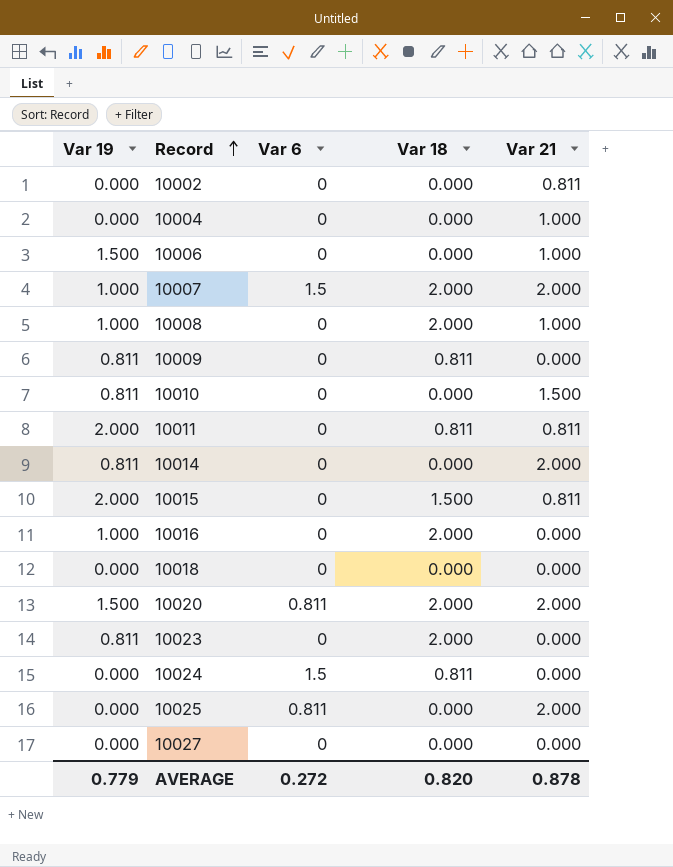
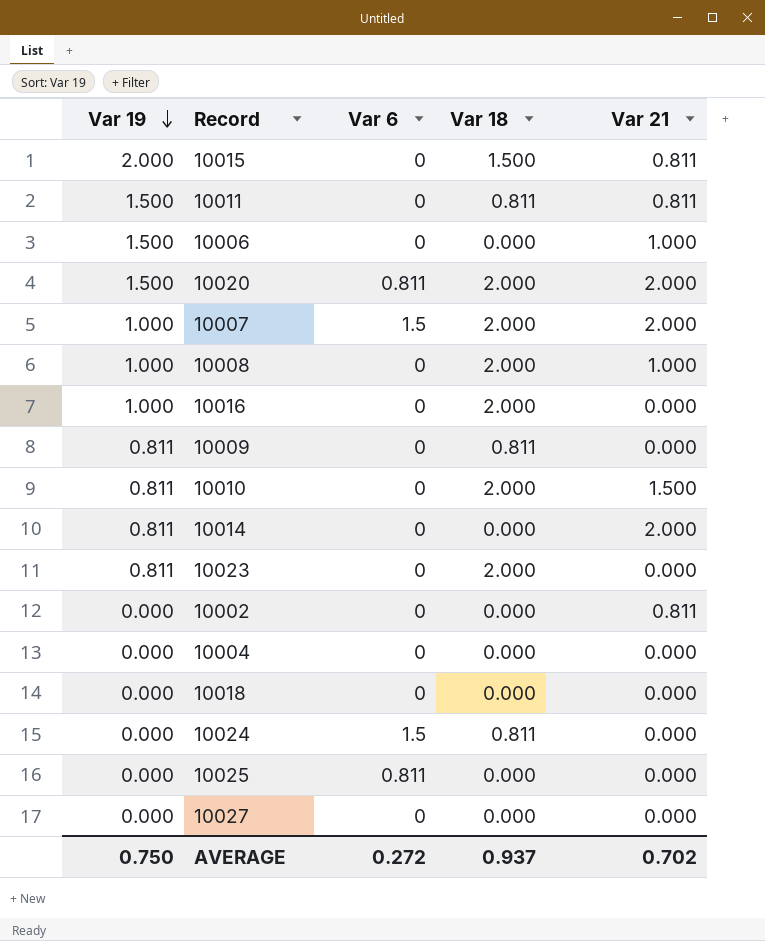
row order: Record ascending -> Var 19 descending
10011 | Var 19: 2.000 -> 1.500
10010 | Var 18: 0.000 -> 2.000
10004 | Var 21: 1.000 -> 0.000
10025 | Var 21: 2.000 -> 0.000
AVERAGE | Var 19: 0.779 -> 0.750
AVERAGE | Var 18: 0.820 -> 0.937
AVERAGE | Var 21: 0.878 -> 0.702

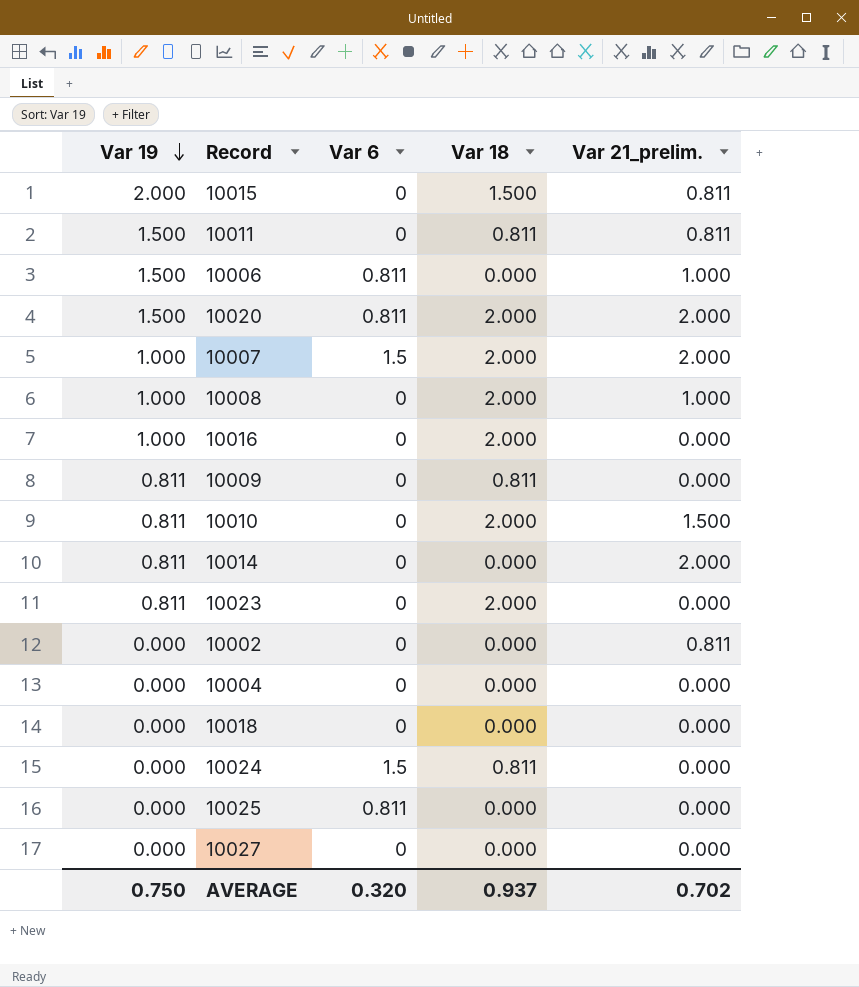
column name: Var 21 -> Var 21_prelim.
10006 | Var 6: 0 -> 0.811
AVERAGE | Var 6: 0.272 -> 0.320

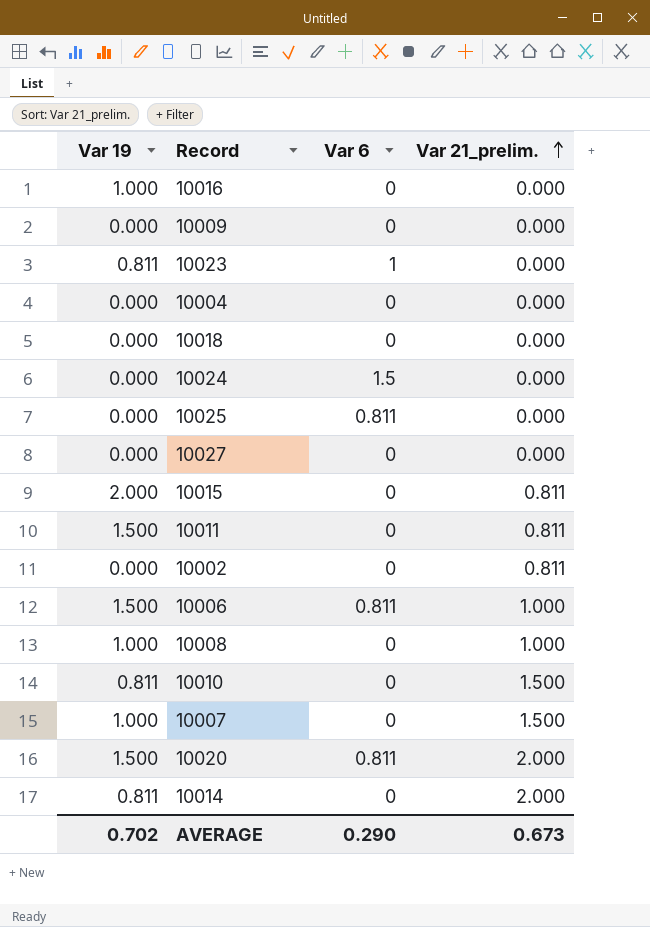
row order: Var 19 descending -> Var 21_prelim. ascending
column Var 18 | position: 4 -> none
10009 | Var 19: 0.811 -> 0.000
10023 | Var 6: 0 -> 1
10007 | Var 6: 1.5 -> 0
10007 | Var 21_prelim.: 2.000 -> 1.500
AVERAGE | Var 19: 0.750 -> 0.702
AVERAGE | Var 6: 0.320 -> 0.290
AVERAGE | Var 21_prelim.: 0.702 -> 0.673

